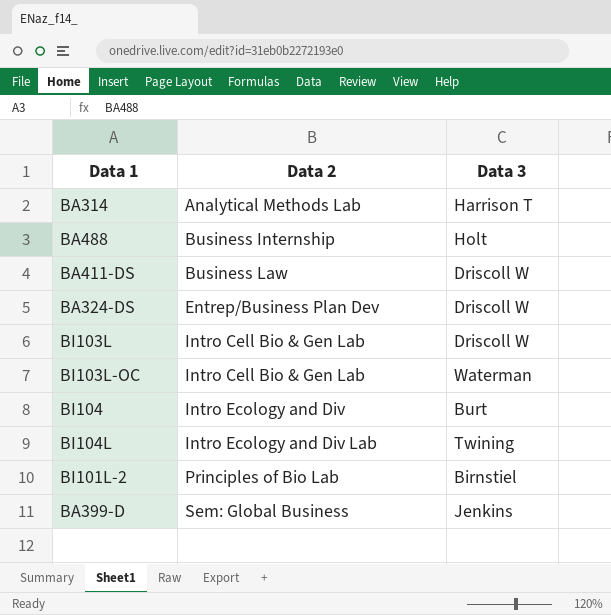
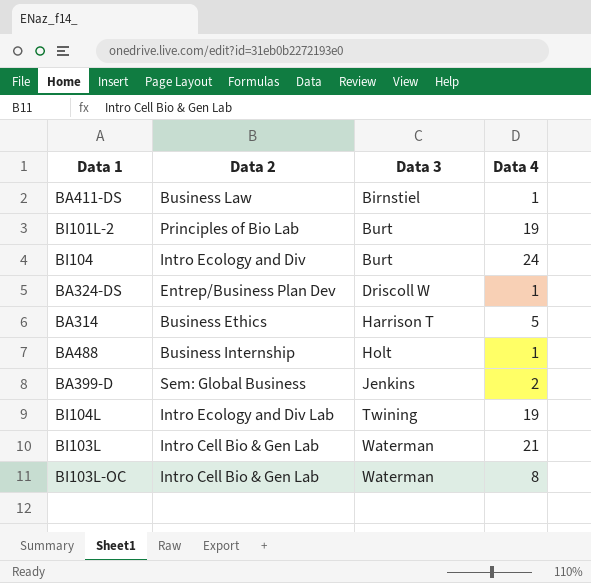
row order: Data 2 ascending -> Data 3 ascending
column Data 4 | position: none -> 4
BA411-DS | Data 3: Driscoll W -> Birnstiel
BI101L-2 | Data 3: Birnstiel -> Burt
BA314 | Data 2: Analytical Methods Lab -> Business Ethics
BI103L | Data 3: Driscoll W -> Waterman

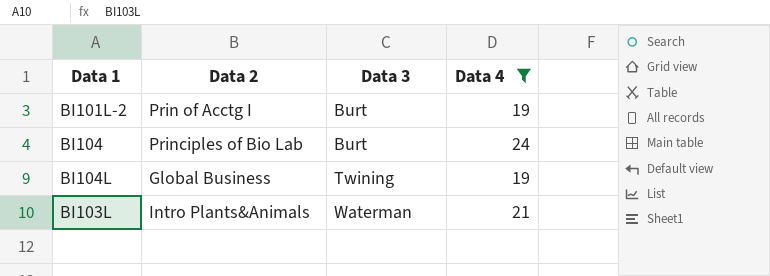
filter: none -> Data 4 >= 19
BI101L-2 | Data 2: Principles of Bio Lab -> Prin of Acctg I
BI104 | Data 2: Intro Ecology and Div -> Principles of Bio Lab
BI104L | Data 2: Intro Ecology and Div Lab -> Global Business
BI103L | Data 2: Intro Cell Bio & Gen Lab -> Intro Plants&Animals

